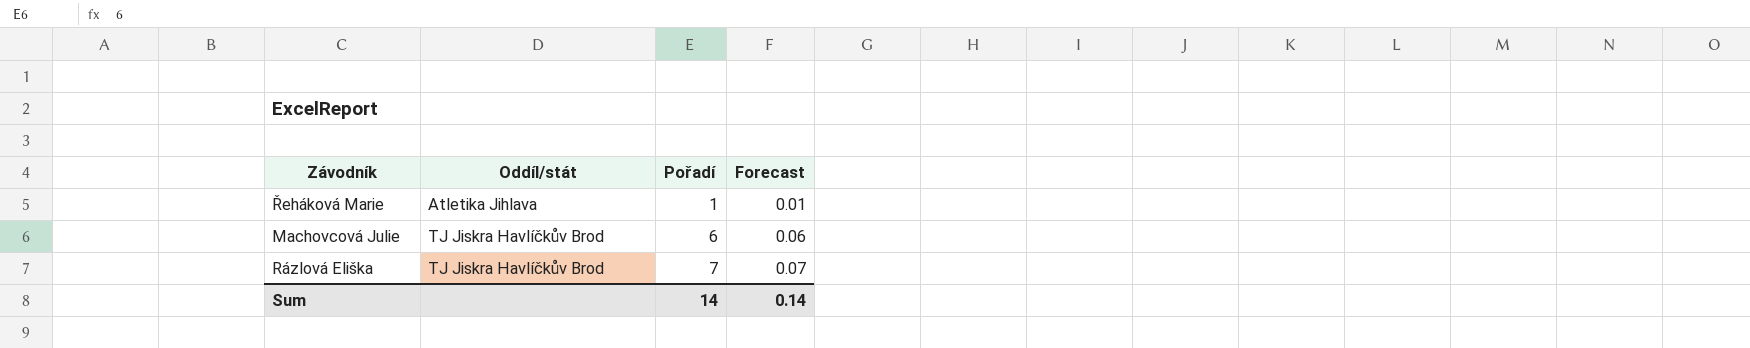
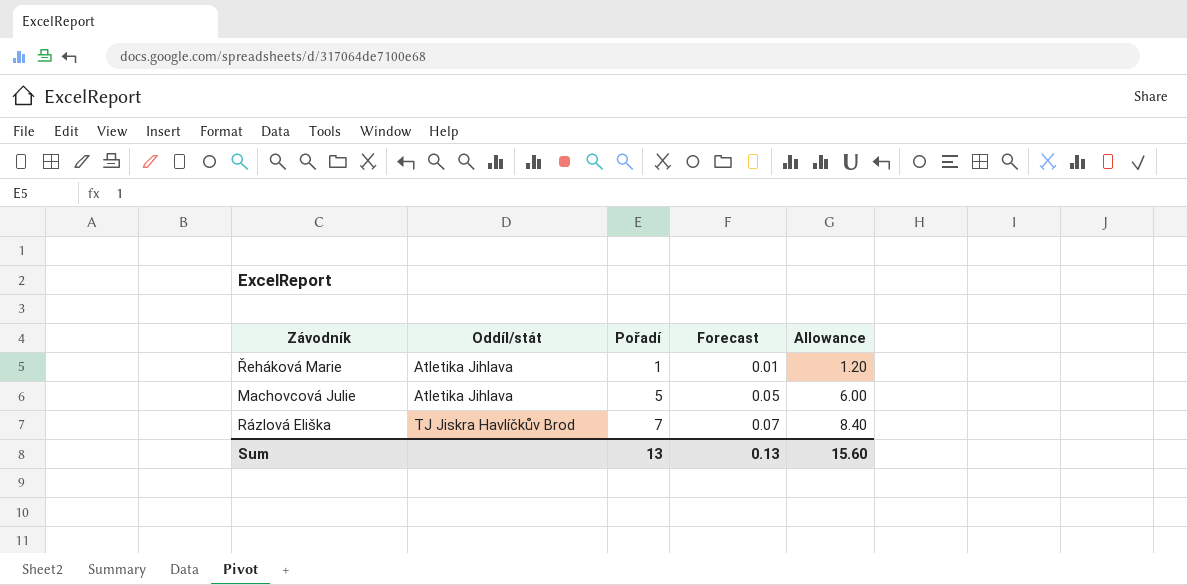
column Allowance | formula: none -> [Pořadí] * 1.2
Machovcová Julie | Oddíl/stát: TJ Jiskra Havlíčkův Brod -> Atletika Jihlava
Machovcová Julie | Pořadí: 6 -> 5
Machovcová Julie | Forecast: 0.06 -> 0.05
Sum | Pořadí: 14 -> 13
Sum | Forecast: 0.14 -> 0.13

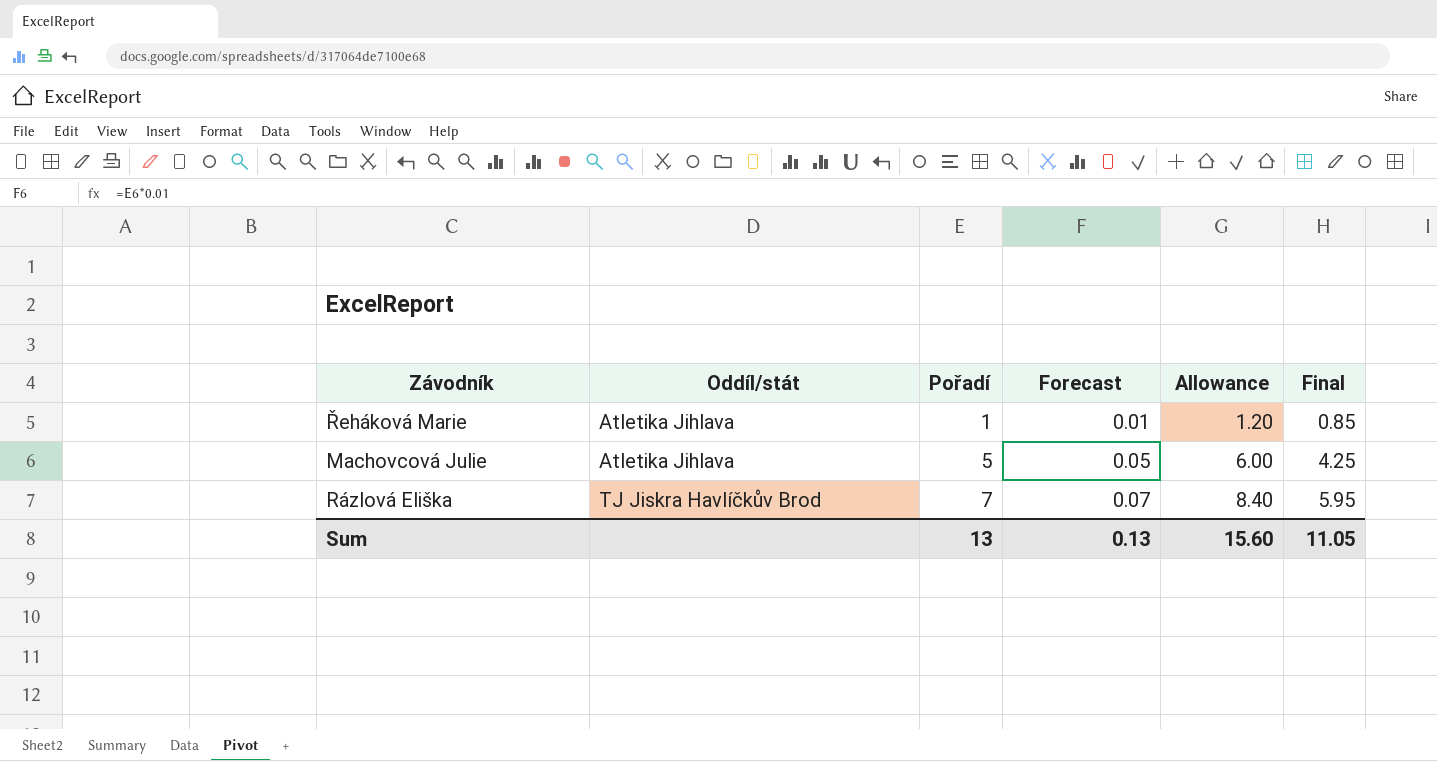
column Final | formula: none -> [Pořadí] * 0.85

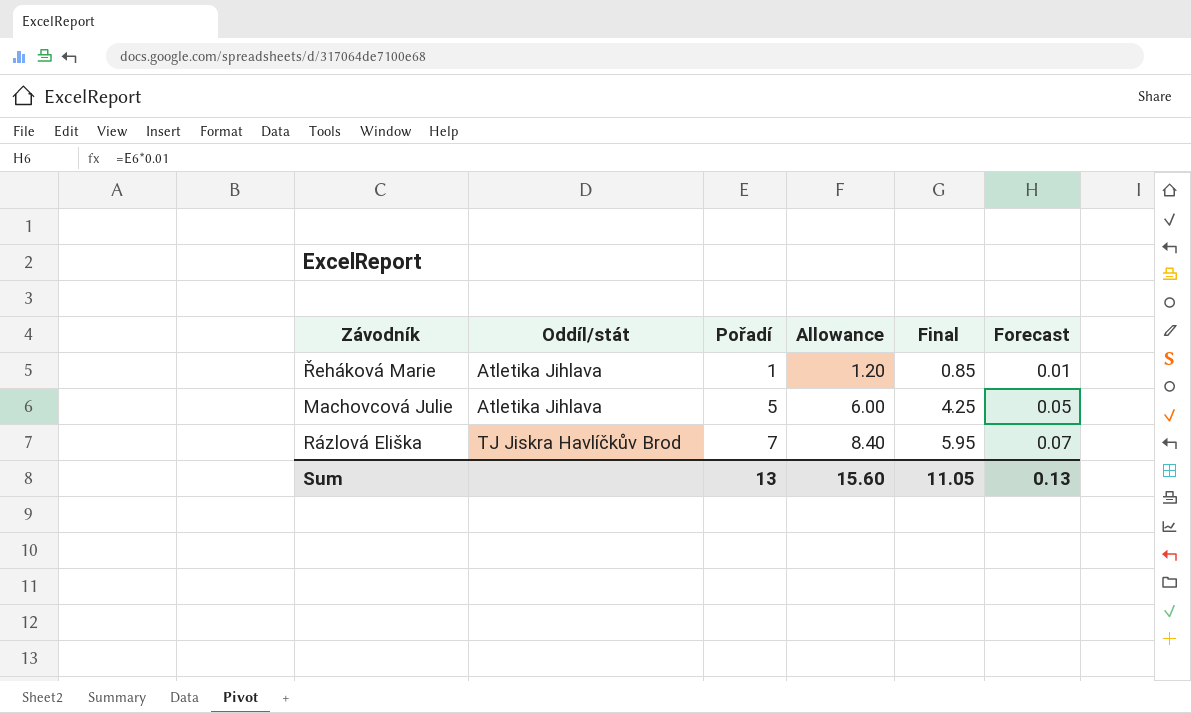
column Forecast | position: 4 -> 6

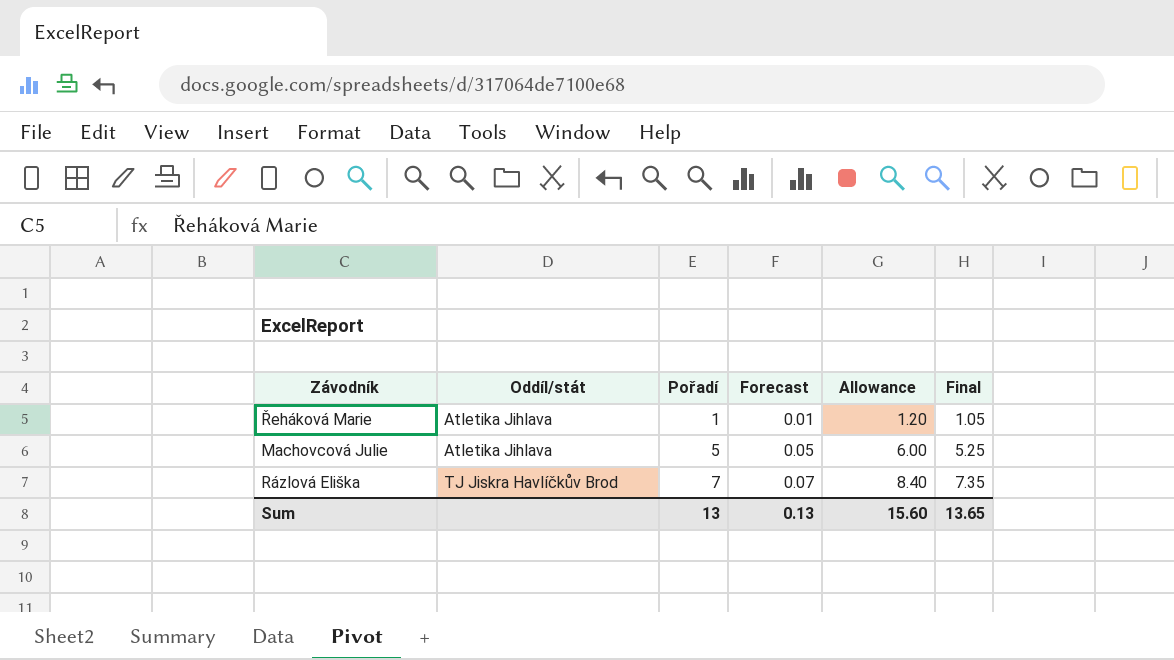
column Forecast | position: 6 -> 4
column Final | formula: [Pořadí] * 0.85 -> [Pořadí] * 1.05
Sum | Final: 11.05 -> 13.65

